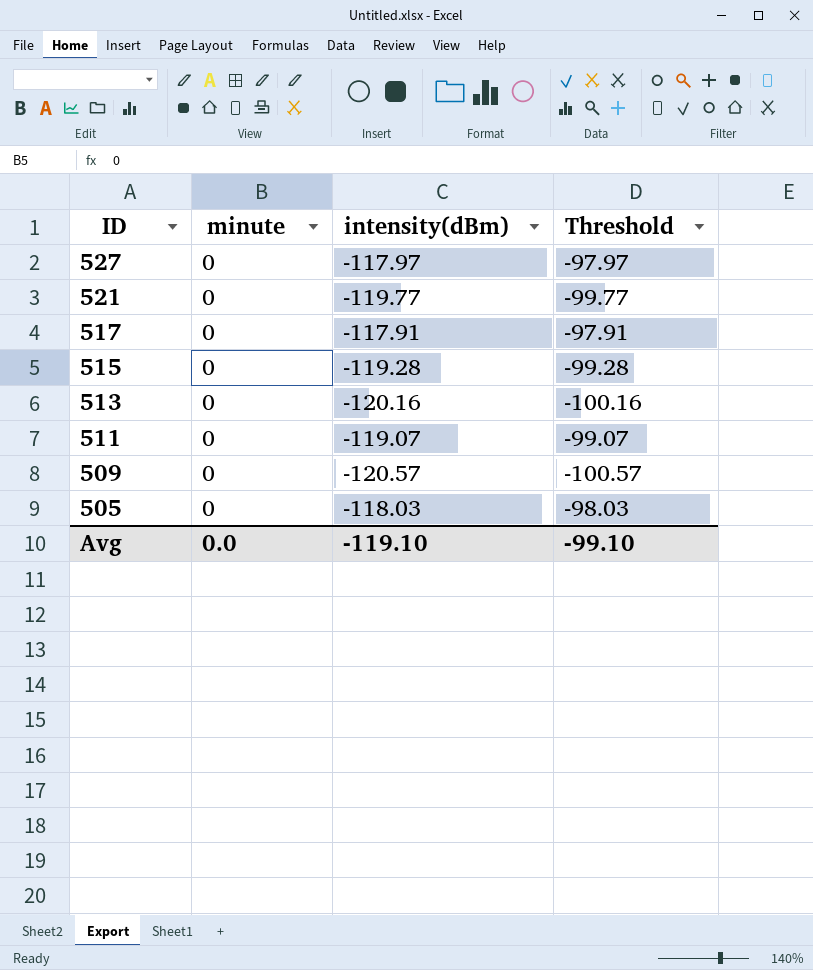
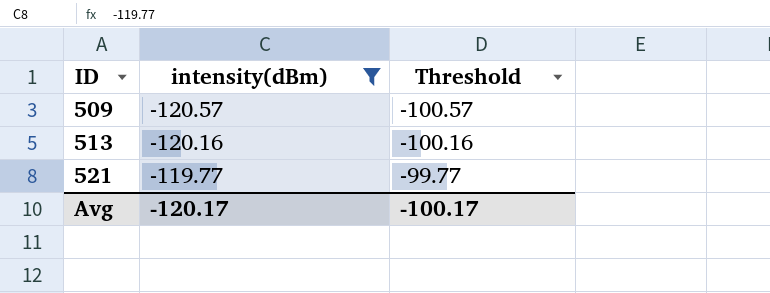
filter: none -> intensity(dBm) <= -119.77
row order: ID descending -> ID ascending
column minute | position: 2 -> none
Avg | intensity(dBm): -119.10 -> -120.17
Avg | Threshold: -99.10 -> -100.17

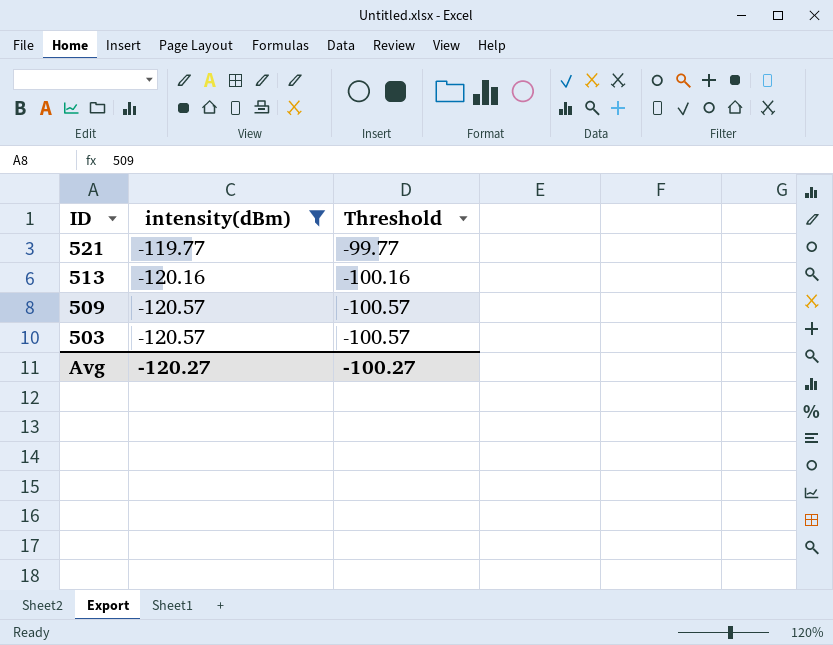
row order: ID ascending -> ID descending
row 503: none -> -120.57 | -100.57
Avg | intensity(dBm): -120.17 -> -120.27
Avg | Threshold: -100.17 -> -100.27

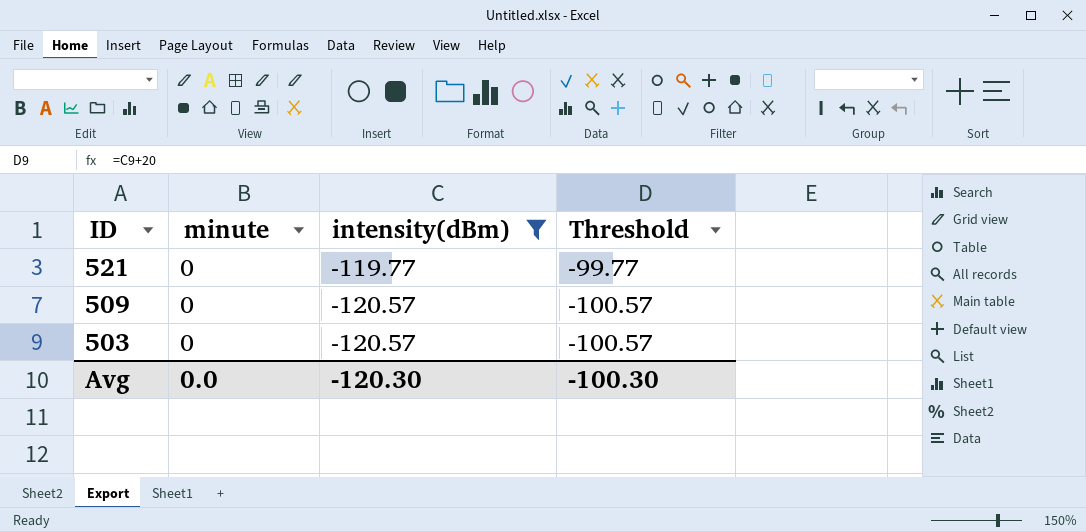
column minute | position: none -> 2
row 513: -120.16 | -100.16 -> none
Avg | intensity(dBm): -120.27 -> -120.30
Avg | Threshold: -100.27 -> -100.30

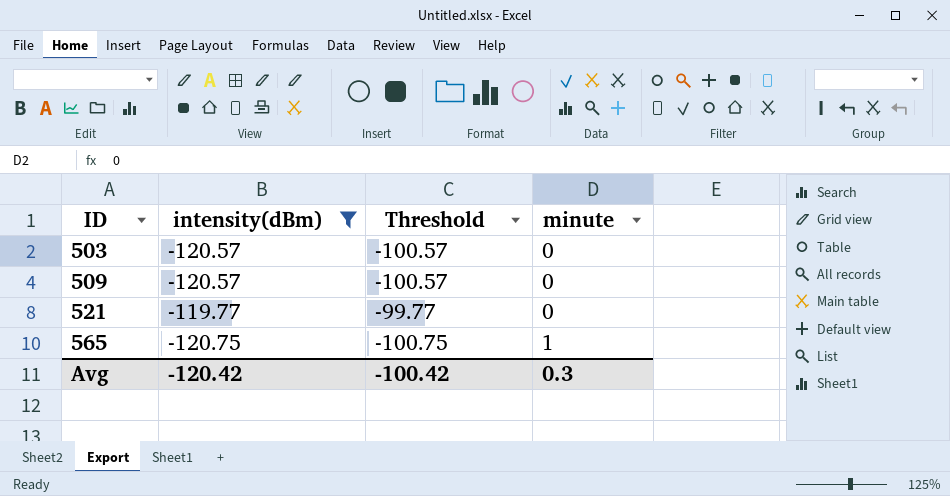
row order: ID descending -> ID ascending
column minute | position: 2 -> 4
row 565: none -> -120.75 | -100.75 | 1
Avg | intensity(dBm): -120.30 -> -120.42
Avg | Threshold: -100.30 -> -100.42
Avg | minute: 0.0 -> 0.3

